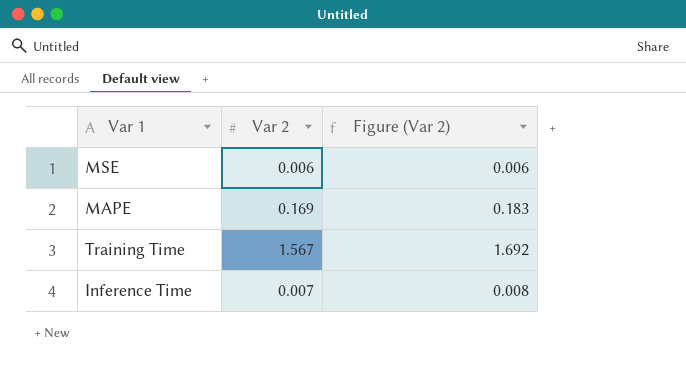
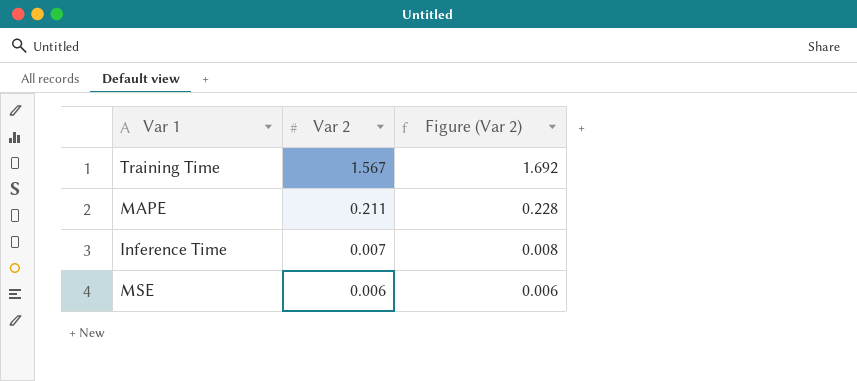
row order: none -> Var 2 descending
MAPE | Var 2: 0.169 -> 0.211
MAPE | Figure (Var 2): 0.183 -> 0.228

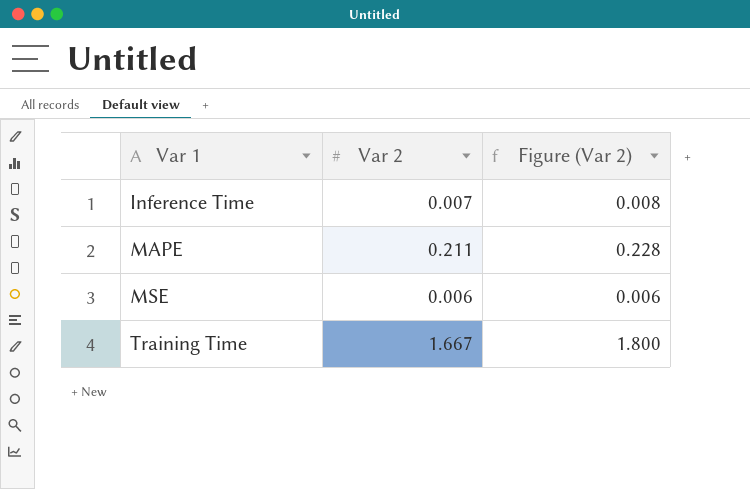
row order: Var 2 descending -> Var 1 ascending
Training Time | Var 2: 1.567 -> 1.667
Training Time | Figure (Var 2): 1.692 -> 1.800

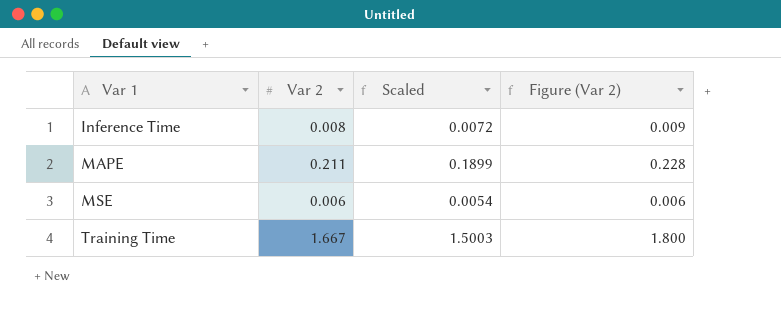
column Scaled | formula: none -> [Var 2] * 0.9
Inference Time | Var 2: 0.007 -> 0.008
Inference Time | Figure (Var 2): 0.008 -> 0.009

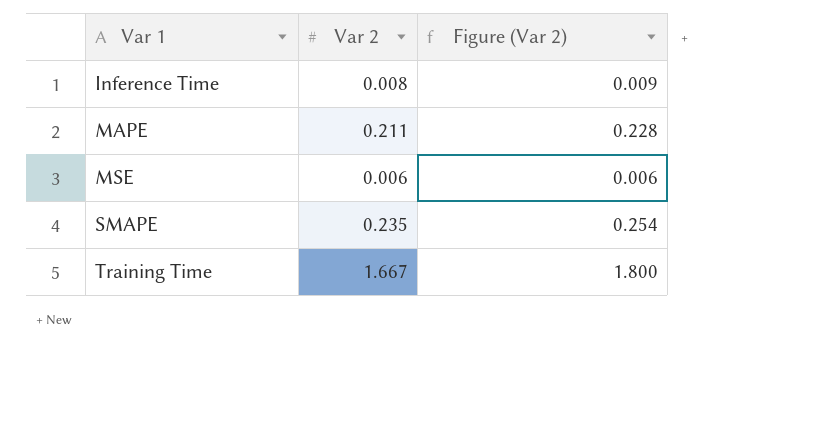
column Scaled | formula: [Var 2] * 0.9 -> none
row SMAPE: none -> 0.235 | 0.254

